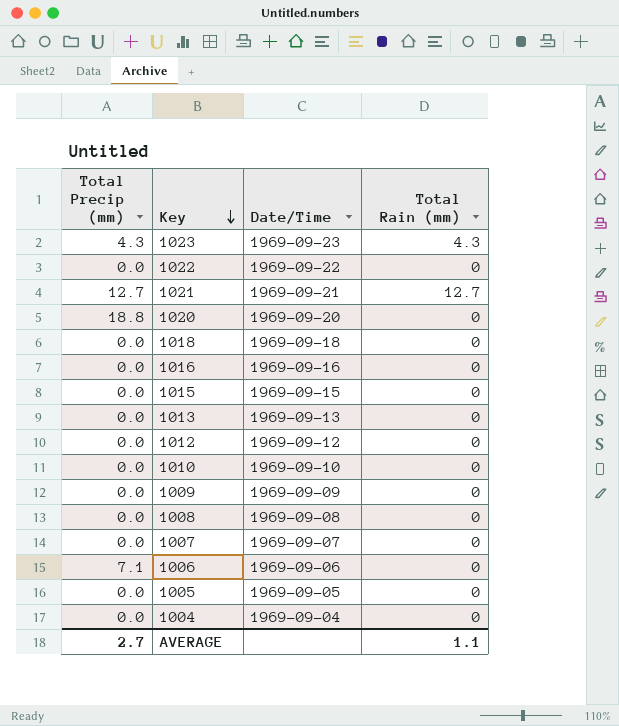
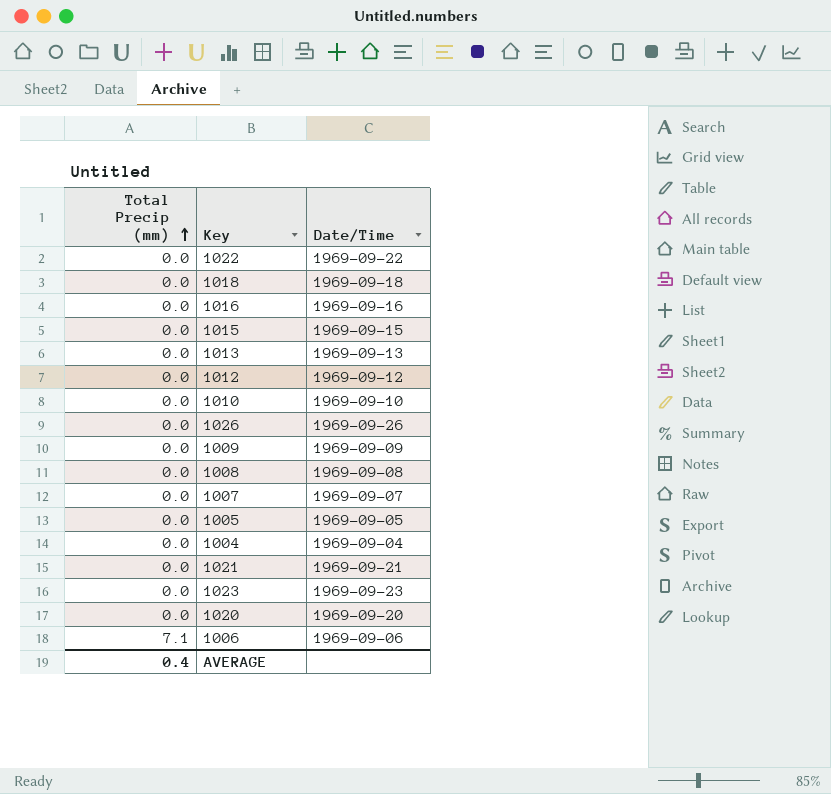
row order: Key descending -> Total Precip (mm) ascending
column Total Rain (mm) | position: 4 -> none
row 1026: none -> 0.0 | 1969-09-26
1021 | Total Precip (mm): 12.7 -> 0.0
1023 | Total Precip (mm): 4.3 -> 0.0
1020 | Total Precip (mm): 18.8 -> 0.0
AVERAGE | Total Precip (mm): 2.7 -> 0.4

